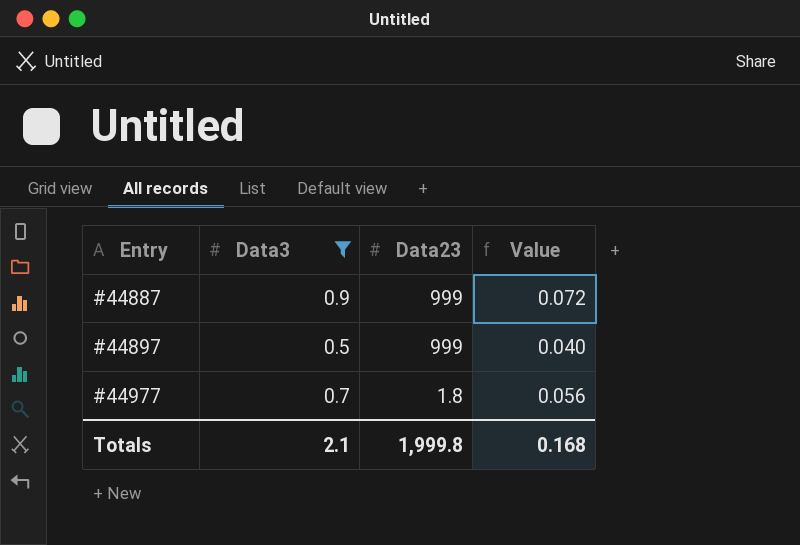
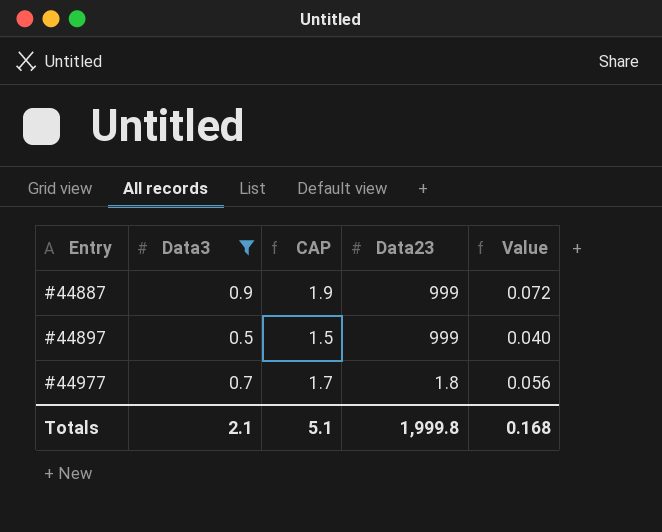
column CAP | formula: none -> [Data3] + 1

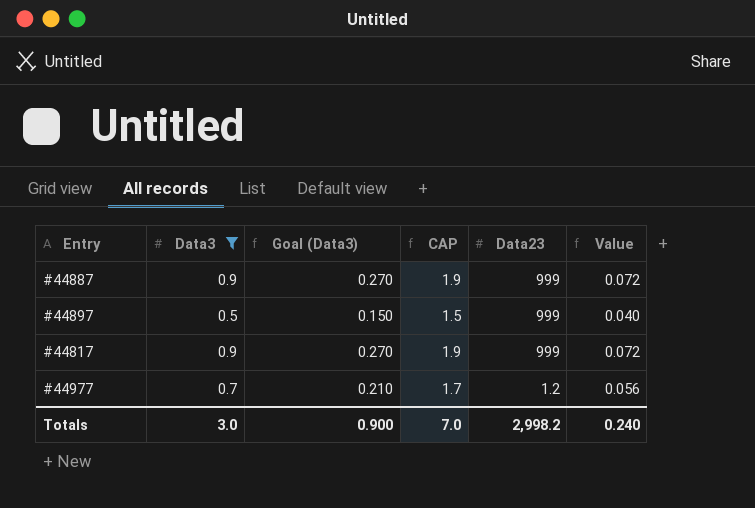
column Goal (Data3) | formula: none -> [Data3] * 0.3
row #44817: none -> 0.9 | 0.270 | 1.9 | 999 | 0.072
#44977 | Data23: 1.8 -> 1.2
Totals | Data3: 2.1 -> 3.0
Totals | CAP: 5.1 -> 7.0
Totals | Data23: 1,999.8 -> 2,998.2
Totals | Value: 0.168 -> 0.240

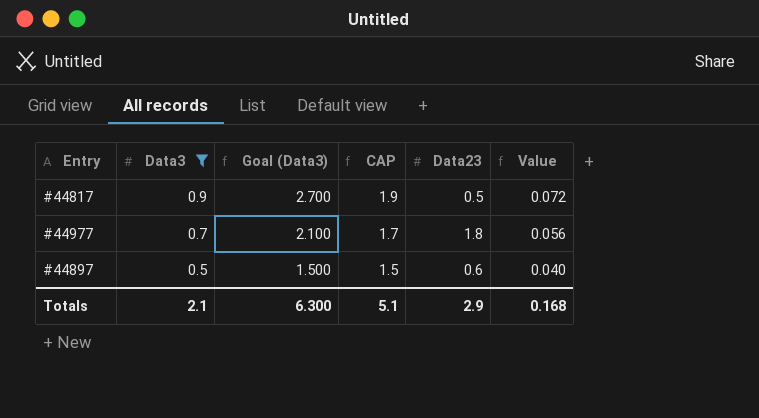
row order: Data23 descending -> Data3 descending
column Goal (Data3) | formula: [Data3] * 0.3 -> [Data3] * 3
row #44887: 0.9 | 0.270 | 1.9 | 999 | 0.072 -> none
#44817 | Data23: 999 -> 0.5
#44977 | Data23: 1.2 -> 1.8
#44897 | Data23: 999 -> 0.6
Totals | Data3: 3.0 -> 2.1
Totals | Goal (Data3): 0.900 -> 6.300
Totals | CAP: 7.0 -> 5.1
Totals | Data23: 2,998.2 -> 2.9
Totals | Value: 0.240 -> 0.168

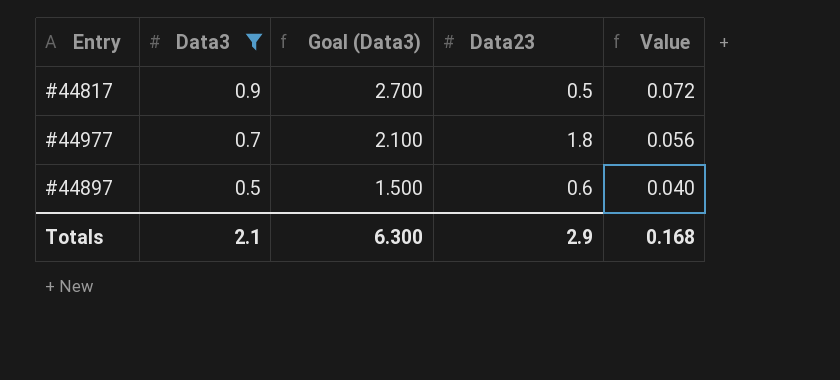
column CAP | formula: [Data3] + 1 -> none

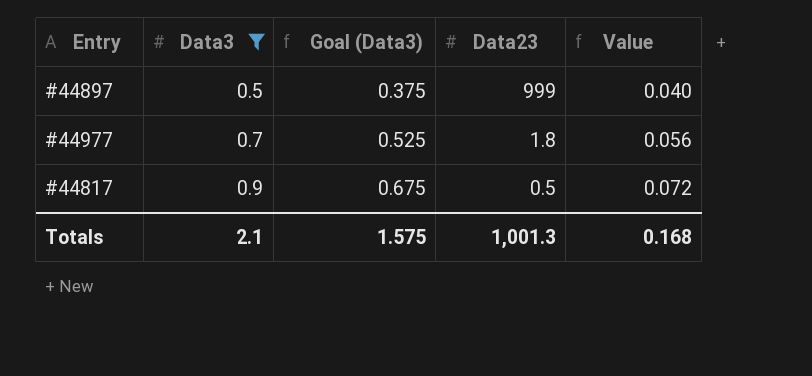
row order: Data3 descending -> Data3 ascending
column Goal (Data3) | formula: [Data3] * 3 -> [Data3] * 0.75
#44897 | Data23: 0.6 -> 999
Totals | Goal (Data3): 6.300 -> 1.575
Totals | Data23: 2.9 -> 1,001.3

